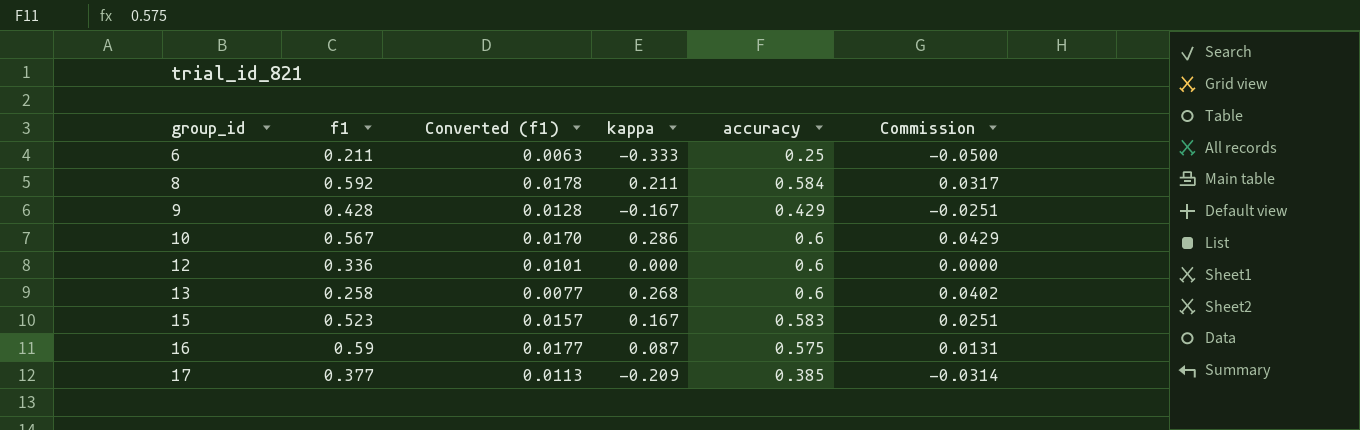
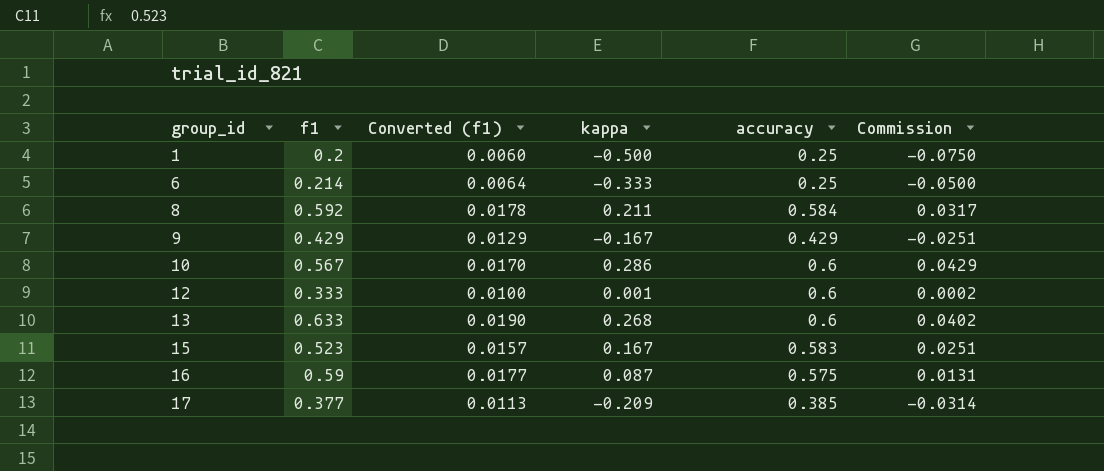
row 1: none -> 0.2 | 0.0060 | -0.500 | 0.25 | -0.0750
6 | f1: 0.211 -> 0.214
6 | Converted (f1): 0.0063 -> 0.0064
9 | f1: 0.428 -> 0.429
9 | Converted (f1): 0.0128 -> 0.0129
12 | f1: 0.336 -> 0.333
12 | Converted (f1): 0.0101 -> 0.0100
12 | kappa: 0.000 -> 0.001
12 | Commission: 0.0000 -> 0.0002
13 | f1: 0.258 -> 0.633
13 | Converted (f1): 0.0077 -> 0.0190

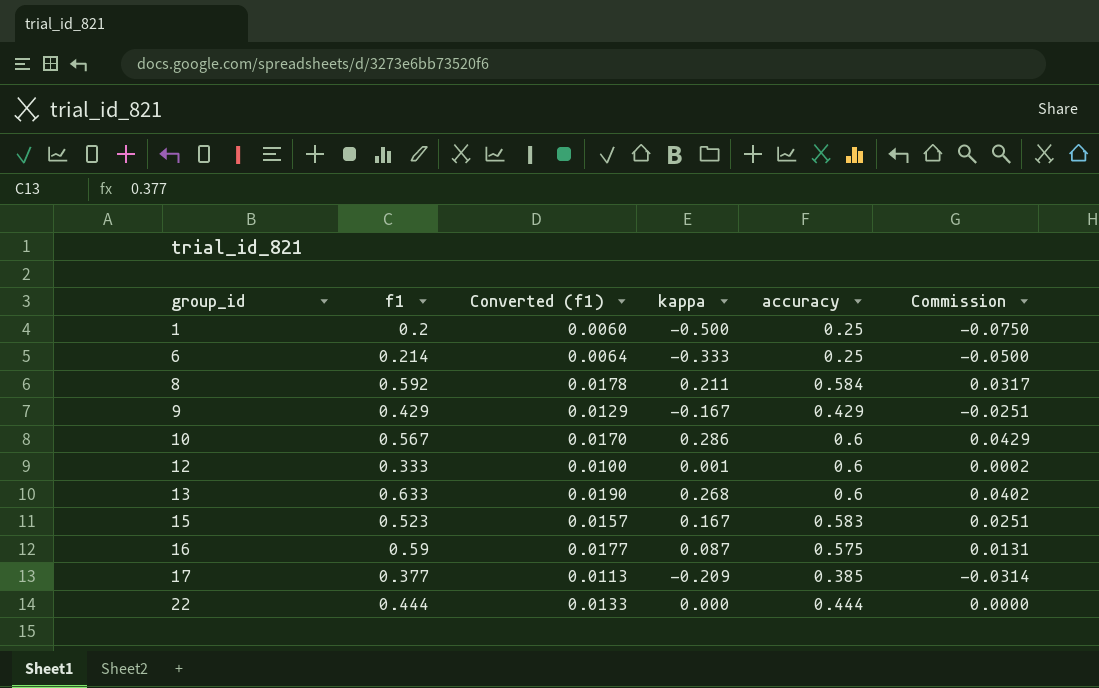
row 22: none -> 0.444 | 0.0133 | 0.000 | 0.444 | 0.0000

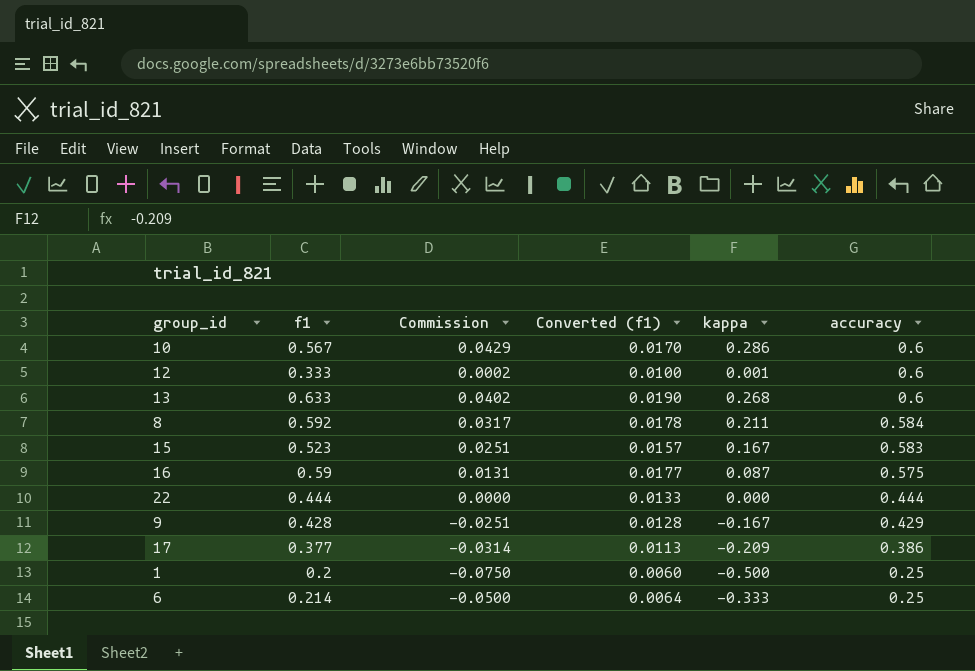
row order: group_id ascending -> accuracy descending
column Commission | position: 6 -> 3
9 | f1: 0.429 -> 0.428
9 | Converted (f1): 0.0129 -> 0.0128
17 | accuracy: 0.385 -> 0.386

